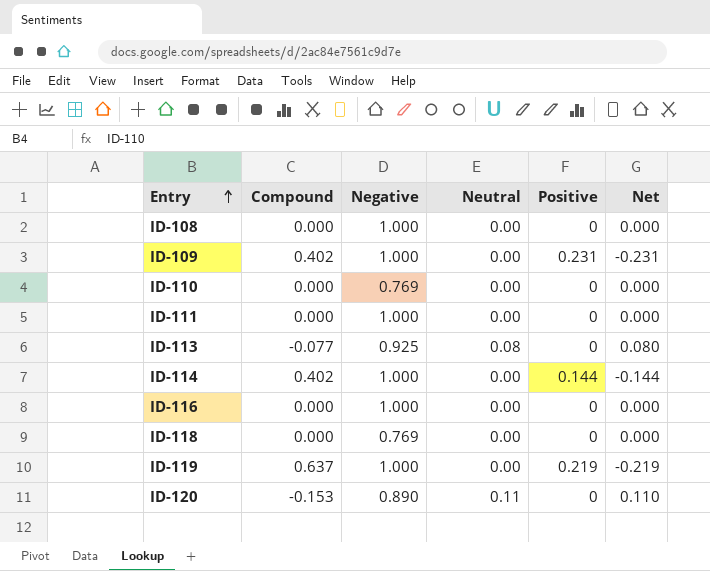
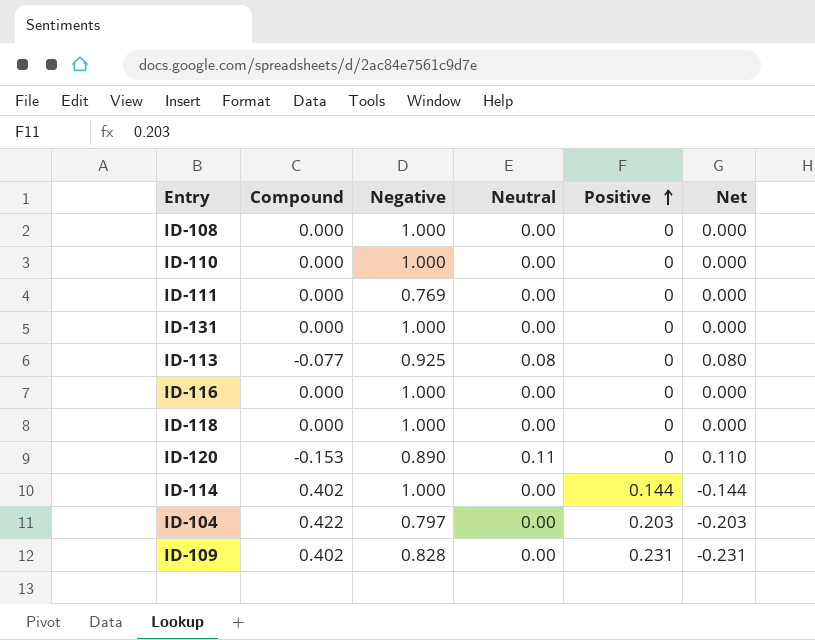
row order: Entry ascending -> Positive ascending
row ID-119: 0.637 | 1.000 | 0.00 | 0.219 | -0.219 -> none
ID-110 | Negative: 0.769 -> 1.000
ID-111 | Negative: 1.000 -> 0.769
row ID-131: none -> 0.000 | 1.000 | 0.00 | 0 | 0.000
ID-118 | Negative: 0.769 -> 1.000
row ID-104: none -> 0.422 | 0.797 | 0.00 | 0.203 | -0.203
ID-109 | Negative: 1.000 -> 0.828

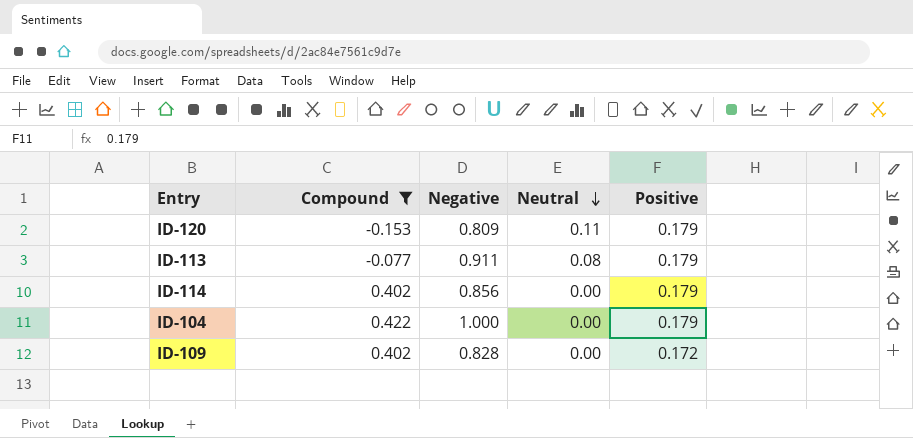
filter: none -> Compound != 0.000
row order: Positive ascending -> Neutral descending
column Net | formula: [Neutral] - [Positive] -> none
ID-120 | Negative: 0.890 -> 0.809
ID-120 | Positive: 0 -> 0.179
ID-113 | Negative: 0.925 -> 0.911
ID-113 | Positive: 0 -> 0.179
ID-114 | Negative: 1.000 -> 0.856
ID-114 | Positive: 0.144 -> 0.179
ID-104 | Negative: 0.797 -> 1.000
ID-104 | Positive: 0.203 -> 0.179
ID-109 | Positive: 0.231 -> 0.172

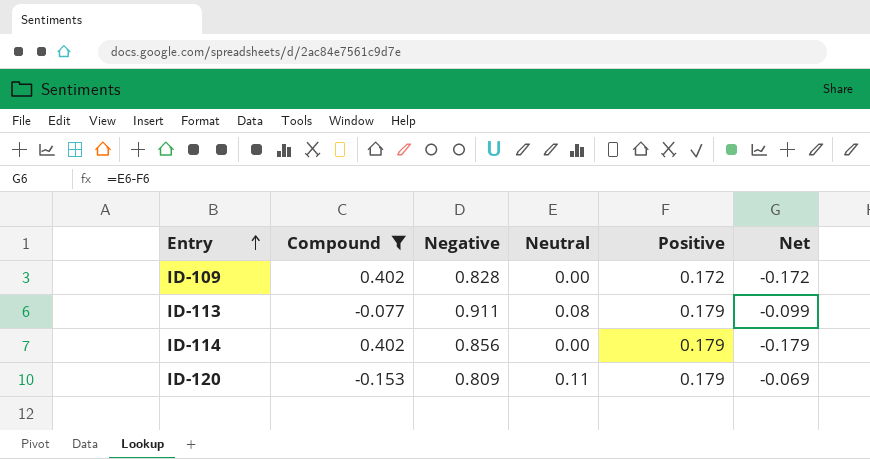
row order: Neutral descending -> Entry ascending
column Net | formula: none -> [Neutral] - [Positive]
row ID-104: 0.422 | 1.000 | 0.00 | 0.179 -> none

